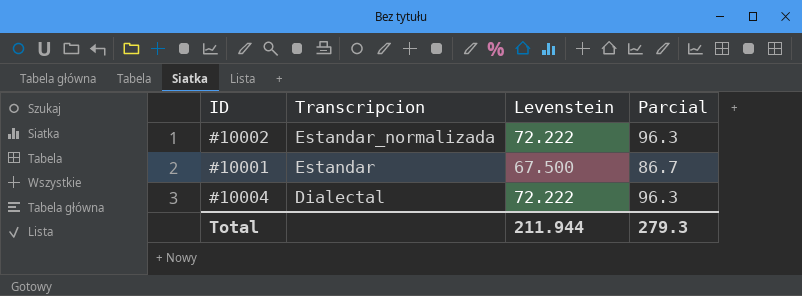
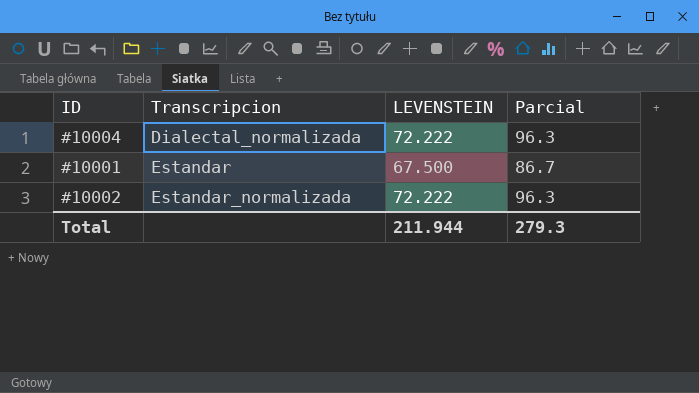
row order: Transcripcion descending -> Transcripcion ascending
column name: Levenstein -> LEVENSTEIN
#10004 | Transcripcion: Dialectal -> Dialectal_normalizada

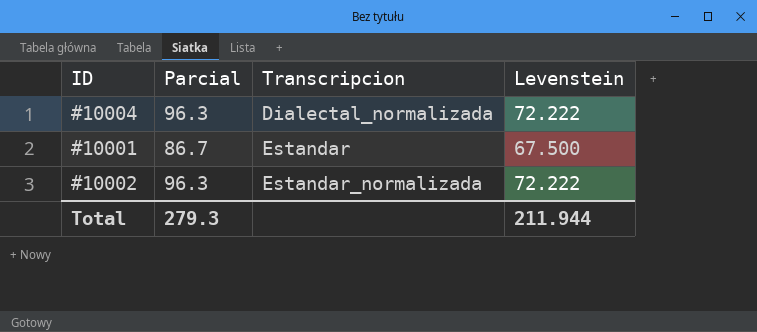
column Parcial | position: 4 -> 2
column name: LEVENSTEIN -> Levenstein

